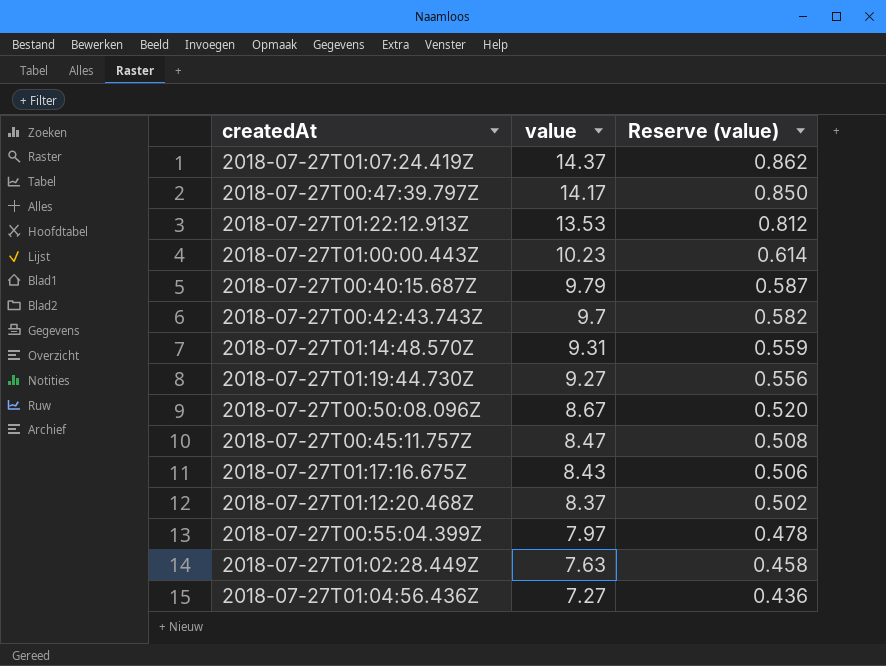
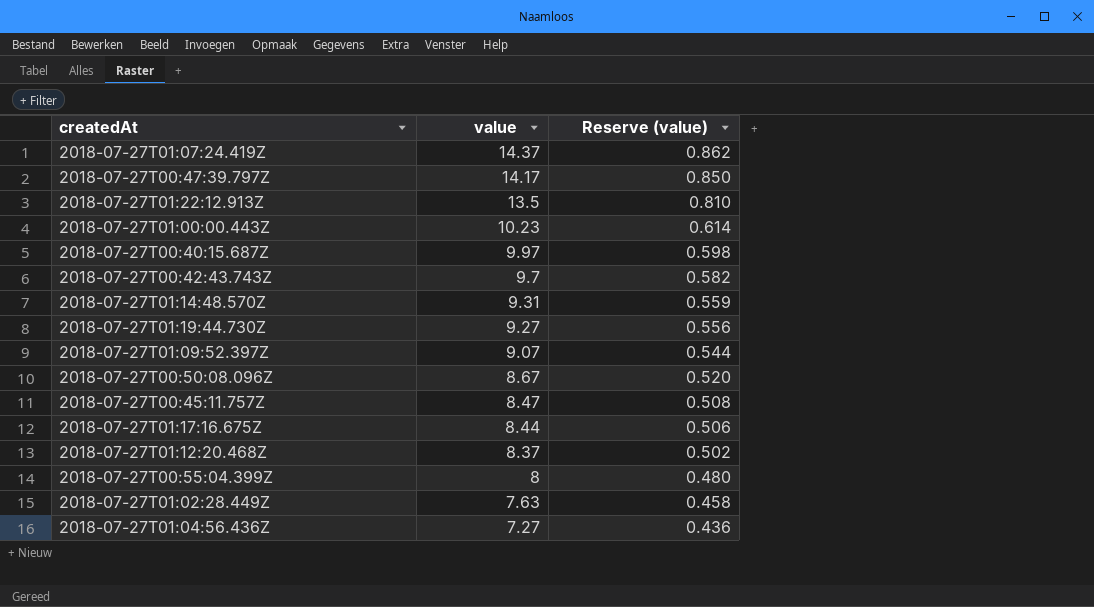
2018-07-27T01:22:12.913Z | value: 13.53 -> 13.5
2018-07-27T01:22:12.913Z | Reserve (value): 0.812 -> 0.810
2018-07-27T00:40:15.687Z | value: 9.79 -> 9.97
2018-07-27T00:40:15.687Z | Reserve (value): 0.587 -> 0.598
row 2018-07-27T01:09:52.397Z: none -> 9.07 | 0.544
2018-07-27T01:17:16.675Z | value: 8.43 -> 8.44
2018-07-27T00:55:04.399Z | value: 7.97 -> 8
2018-07-27T00:55:04.399Z | Reserve (value): 0.478 -> 0.480

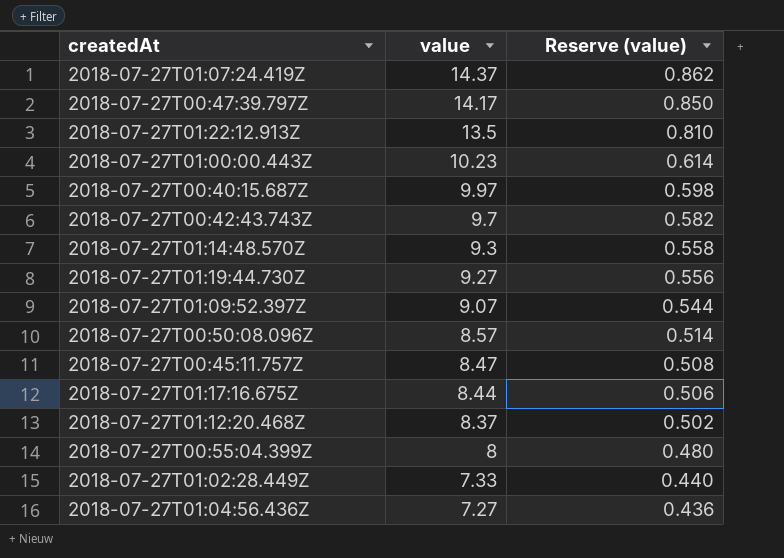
2018-07-27T01:14:48.570Z | value: 9.31 -> 9.3
2018-07-27T01:14:48.570Z | Reserve (value): 0.559 -> 0.558
2018-07-27T00:50:08.096Z | value: 8.67 -> 8.57
2018-07-27T00:50:08.096Z | Reserve (value): 0.520 -> 0.514
2018-07-27T01:02:28.449Z | value: 7.63 -> 7.33
2018-07-27T01:02:28.449Z | Reserve (value): 0.458 -> 0.440

